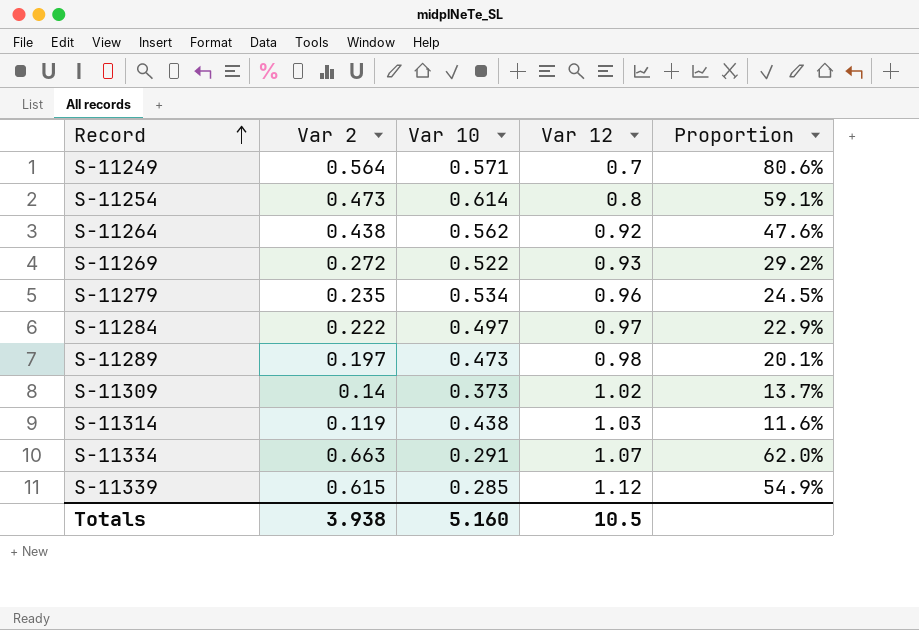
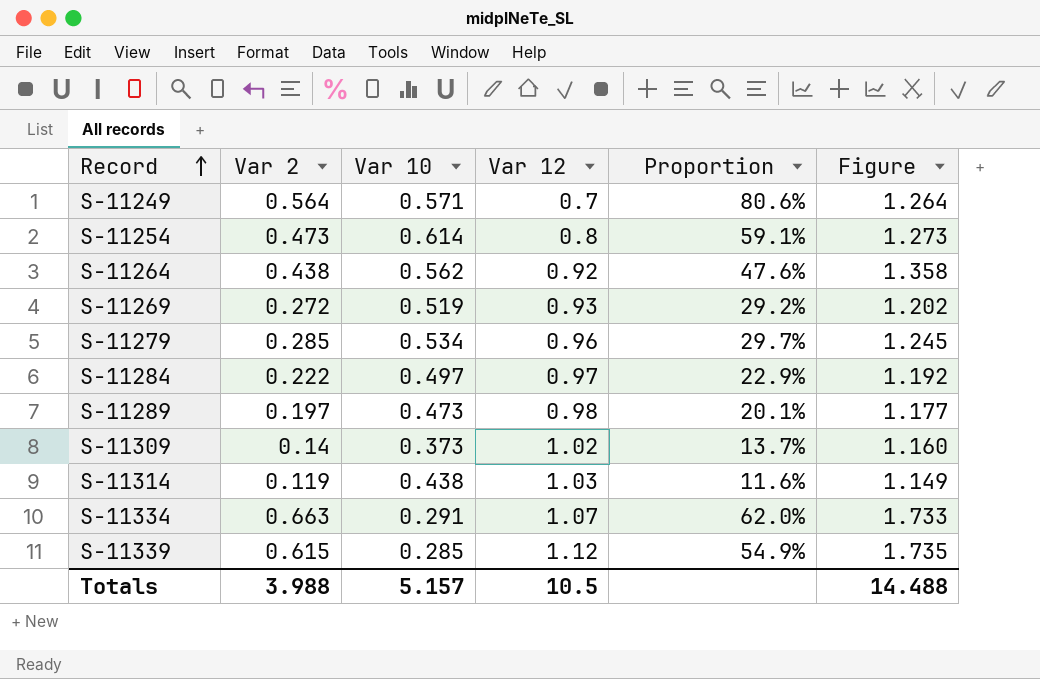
column Figure | formula: none -> [Var 2] + [Var 12]
S-11269 | Var 10: 0.522 -> 0.519
S-11279 | Var 2: 0.235 -> 0.285
S-11279 | Proportion: 24.5% -> 29.7%
Totals | Var 2: 3.938 -> 3.988
Totals | Var 10: 5.160 -> 5.157

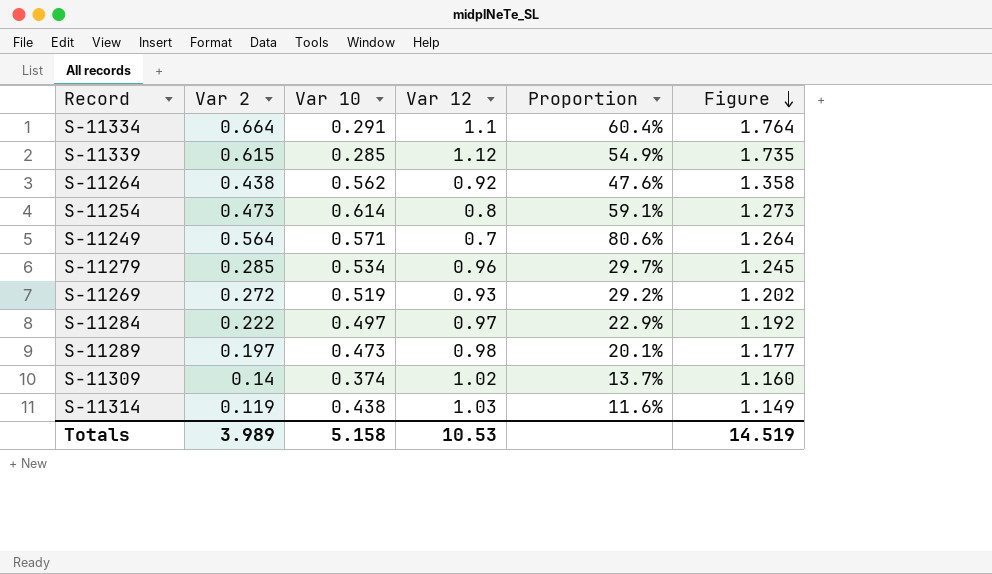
row order: Record ascending -> Figure descending
S-11334 | Var 2: 0.663 -> 0.664
S-11334 | Var 12: 1.07 -> 1.1
S-11334 | Proportion: 62.0% -> 60.4%
S-11334 | Figure: 1.733 -> 1.764
S-11309 | Var 10: 0.373 -> 0.374
Totals | Var 2: 3.988 -> 3.989
Totals | Var 10: 5.157 -> 5.158
Totals | Var 12: 10.5 -> 10.53
Totals | Figure: 14.488 -> 14.519

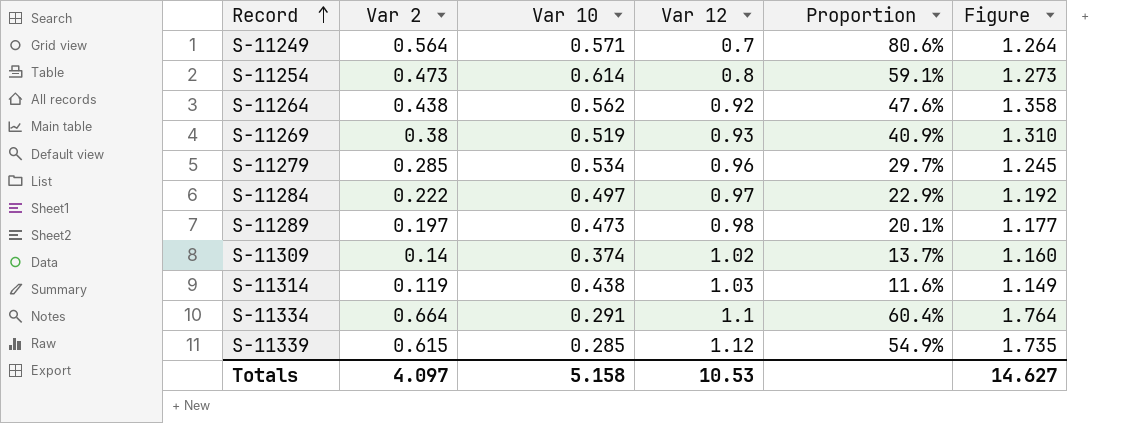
row order: Figure descending -> Record ascending
S-11269 | Var 2: 0.272 -> 0.38
S-11269 | Proportion: 29.2% -> 40.9%
S-11269 | Figure: 1.202 -> 1.310
Totals | Var 2: 3.989 -> 4.097
Totals | Figure: 14.519 -> 14.627

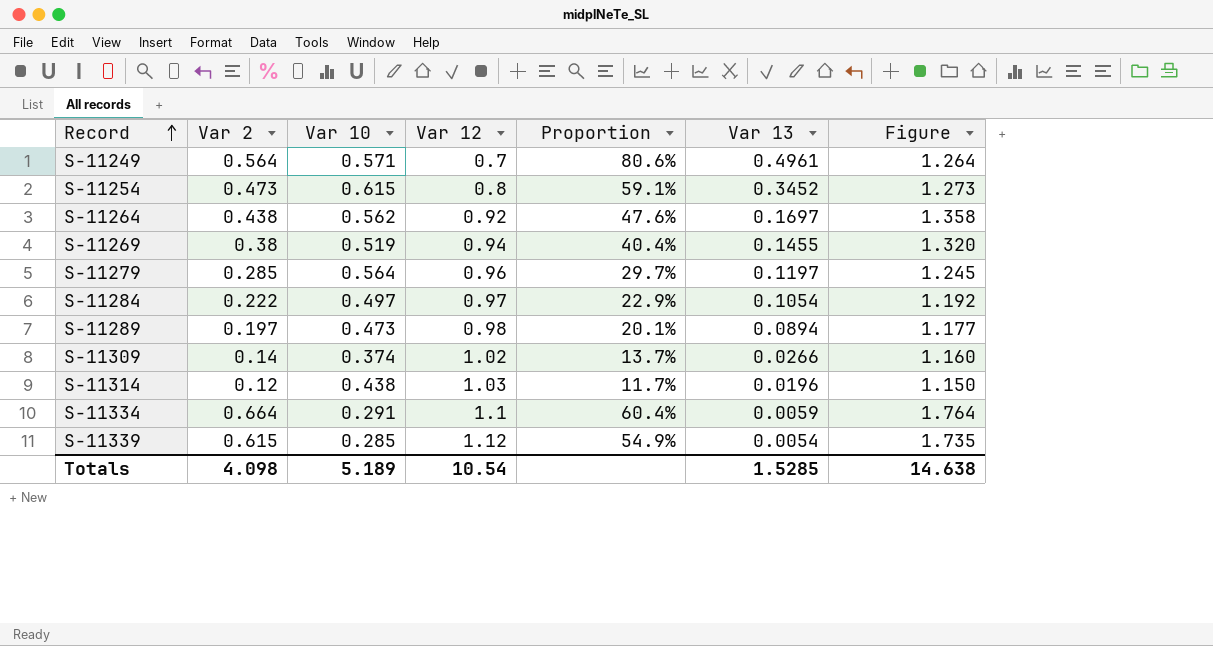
column Var 13 | position: none -> 6
S-11254 | Var 10: 0.614 -> 0.615
S-11269 | Var 12: 0.93 -> 0.94
S-11269 | Proportion: 40.9% -> 40.4%
S-11269 | Figure: 1.310 -> 1.320
S-11279 | Var 10: 0.534 -> 0.564
S-11314 | Var 2: 0.119 -> 0.12
S-11314 | Proportion: 11.6% -> 11.7%
S-11314 | Figure: 1.149 -> 1.150
Totals | Var 2: 4.097 -> 4.098
Totals | Var 10: 5.158 -> 5.189
Totals | Var 12: 10.53 -> 10.54
Totals | Figure: 14.627 -> 14.638

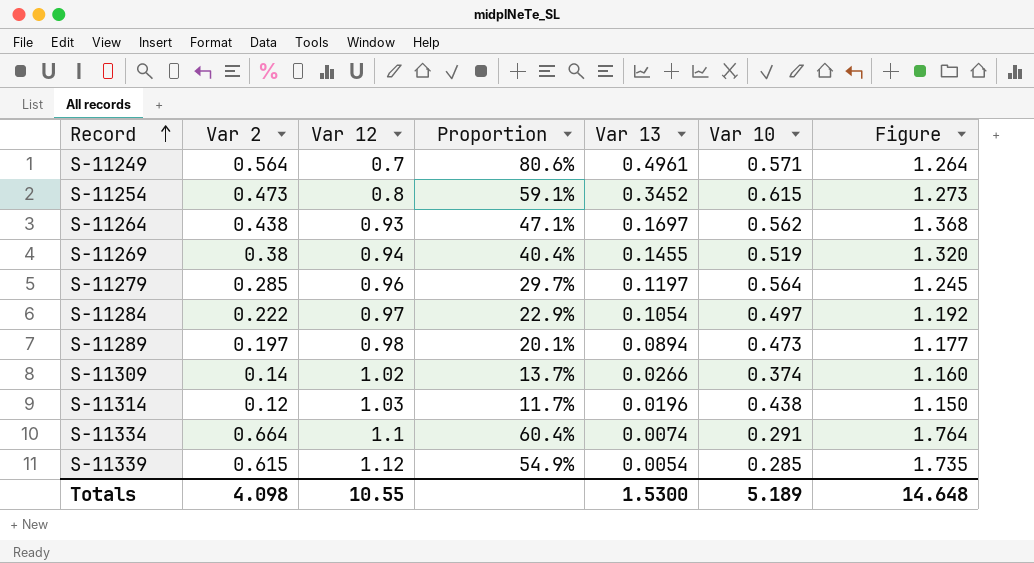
column Var 10 | position: 3 -> 6
S-11264 | Var 12: 0.92 -> 0.93
S-11264 | Proportion: 47.6% -> 47.1%
S-11264 | Figure: 1.358 -> 1.368
S-11334 | Var 13: 0.0059 -> 0.0074
Totals | Var 12: 10.54 -> 10.55
Totals | Var 13: 1.5285 -> 1.5300
Totals | Figure: 14.638 -> 14.648

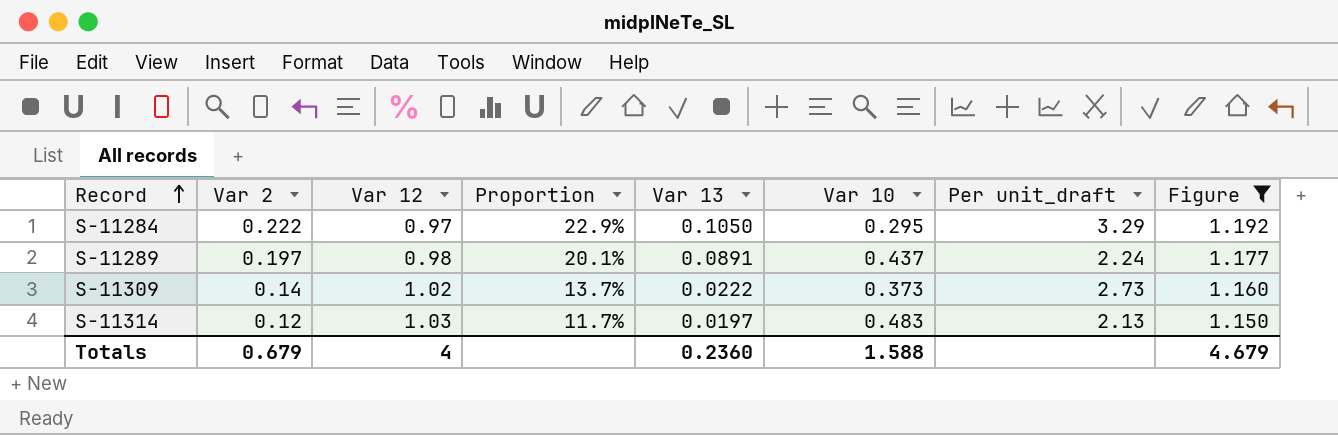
filter: none -> Figure <= 1.192
column Per unit_draft | formula: none -> [Var 12] / [Var 10]
S-11284 | Var 13: 0.1054 -> 0.1050
S-11284 | Var 10: 0.497 -> 0.295
S-11289 | Var 13: 0.0894 -> 0.0891
S-11289 | Var 10: 0.473 -> 0.437
S-11309 | Var 13: 0.0266 -> 0.0222
S-11309 | Var 10: 0.374 -> 0.373
S-11314 | Var 13: 0.0196 -> 0.0197
S-11314 | Var 10: 0.438 -> 0.483
Totals | Var 2: 4.098 -> 0.679
Totals | Var 12: 10.55 -> 4
Totals | Var 13: 1.5300 -> 0.2360
Totals | Var 10: 5.189 -> 1.588
Totals | Figure: 14.648 -> 4.679

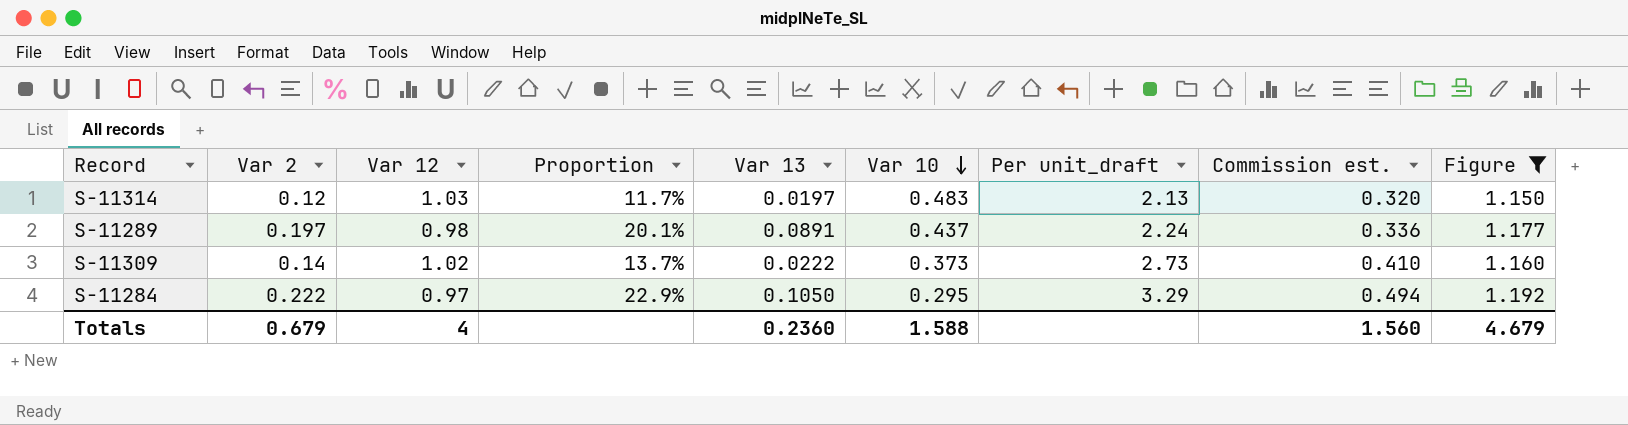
row order: Record ascending -> Var 10 descending
column Commission est. | formula: none -> [Per unit_draft] * 0.15

